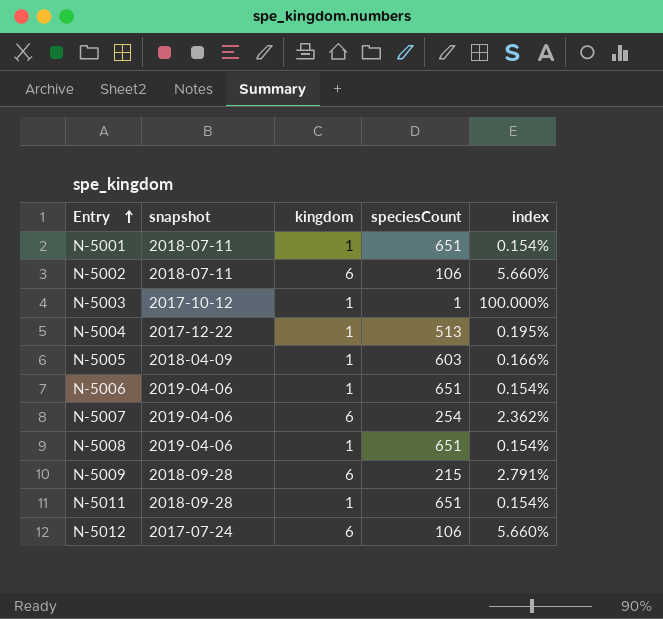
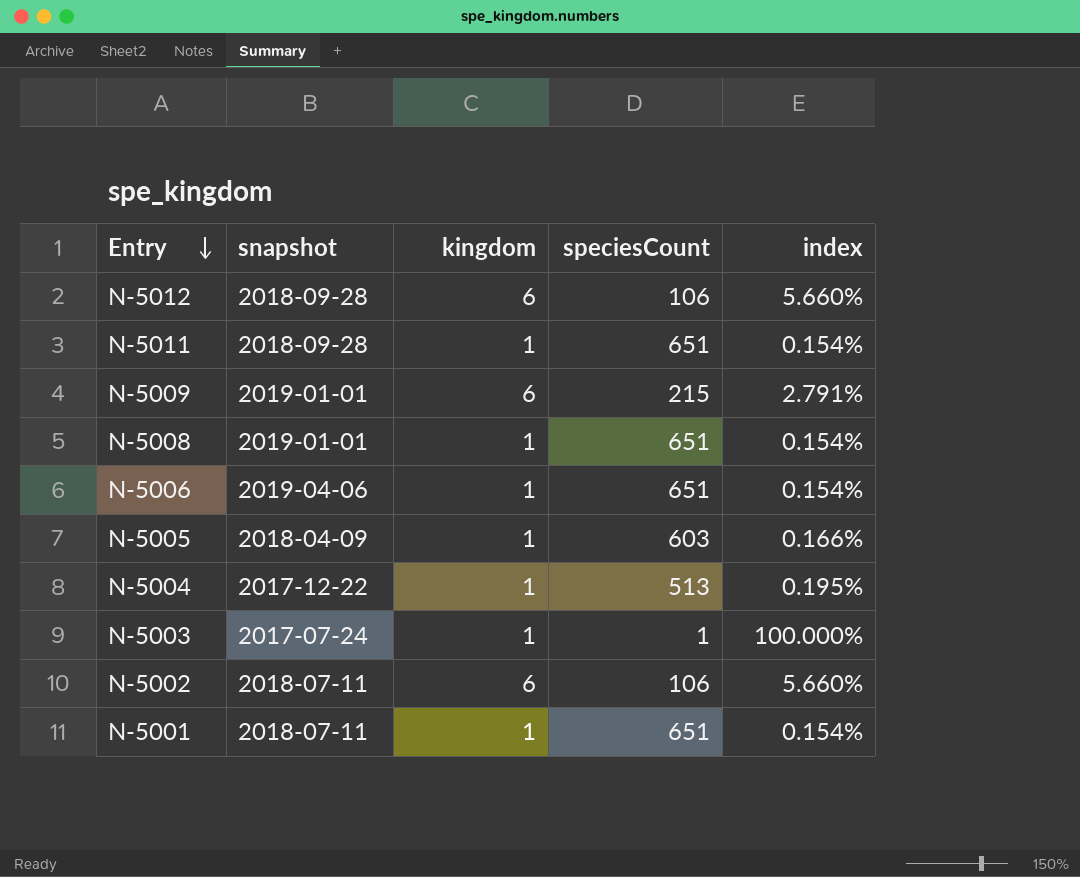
row order: Entry ascending -> Entry descending
row N-5007: 2019-04-06 | 6 | 254 | 2.362% -> none
N-5012 | snapshot: 2017-07-24 -> 2018-09-28
N-5009 | snapshot: 2018-09-28 -> 2019-01-01
N-5008 | snapshot: 2019-04-06 -> 2019-01-01
N-5003 | snapshot: 2017-10-12 -> 2017-07-24

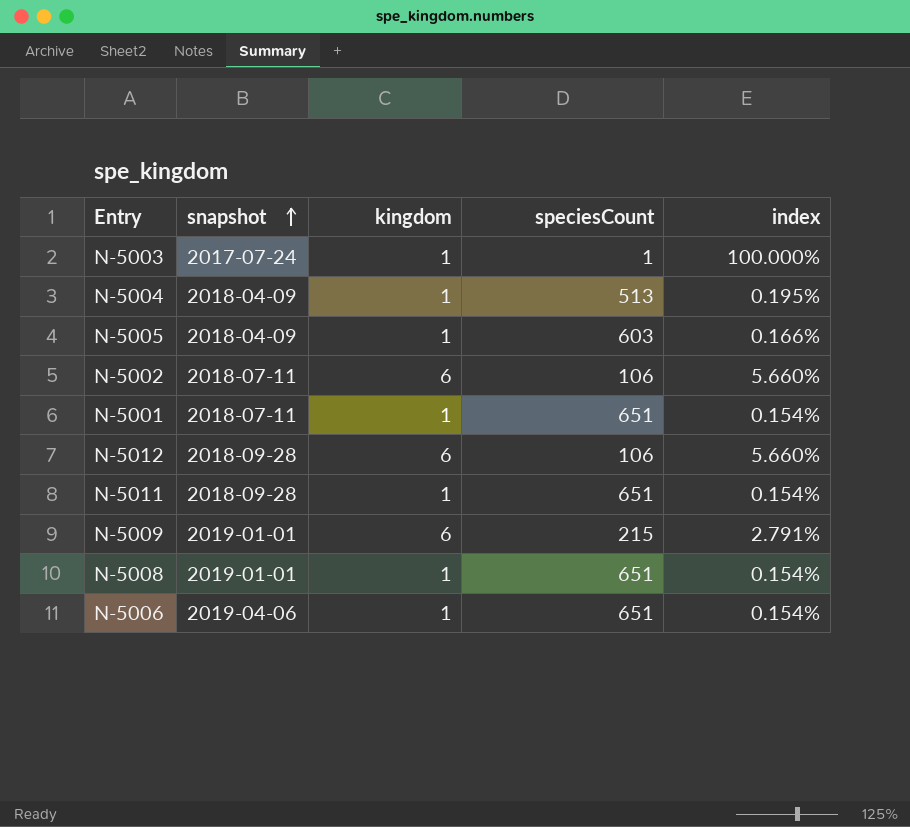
row order: Entry descending -> snapshot ascending
N-5004 | snapshot: 2017-12-22 -> 2018-04-09

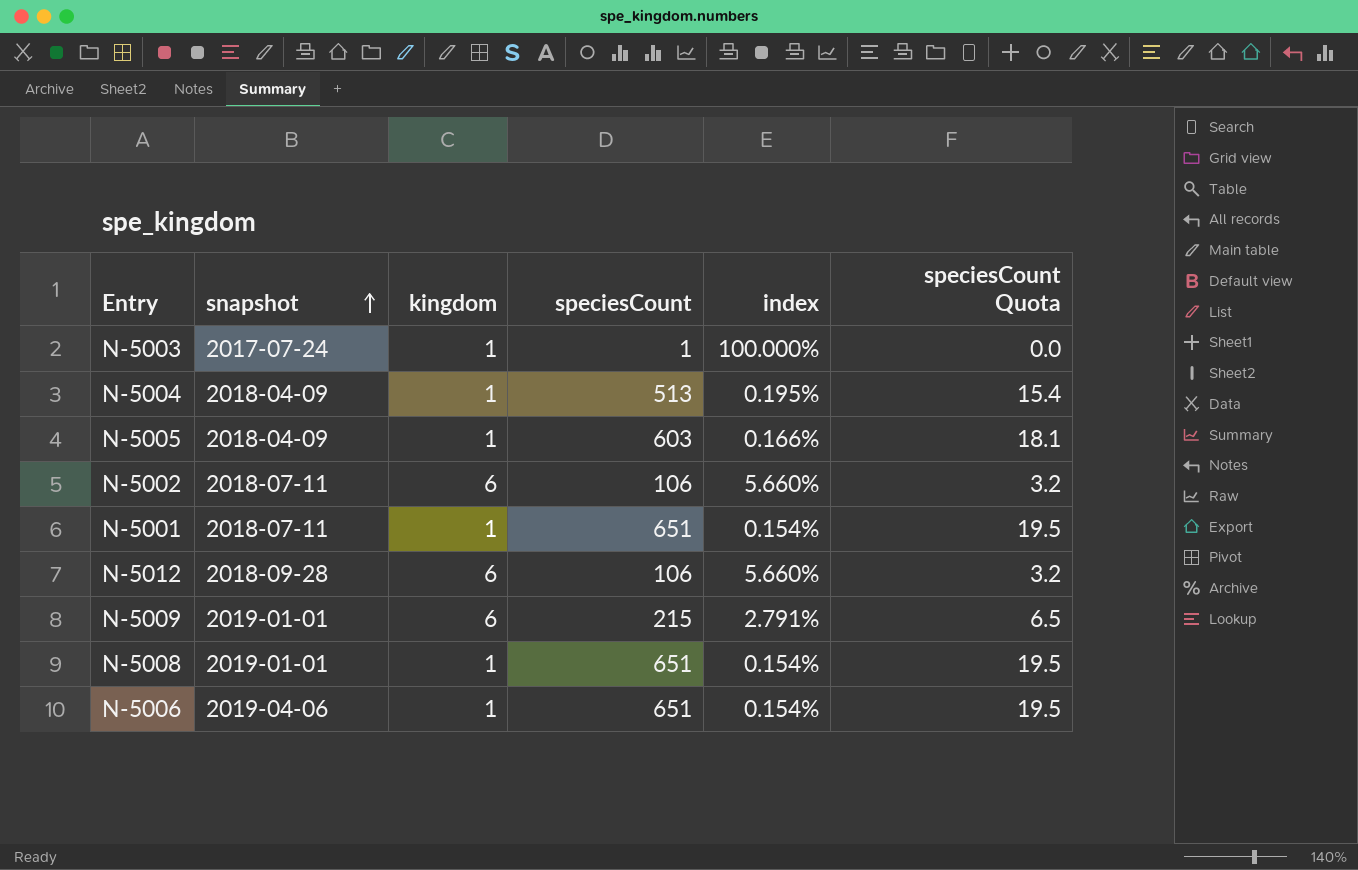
column speciesCount Quota | formula: none -> [speciesCount] * 0.03
row N-5011: 2018-09-28 | 1 | 651 | 0.154% -> none

